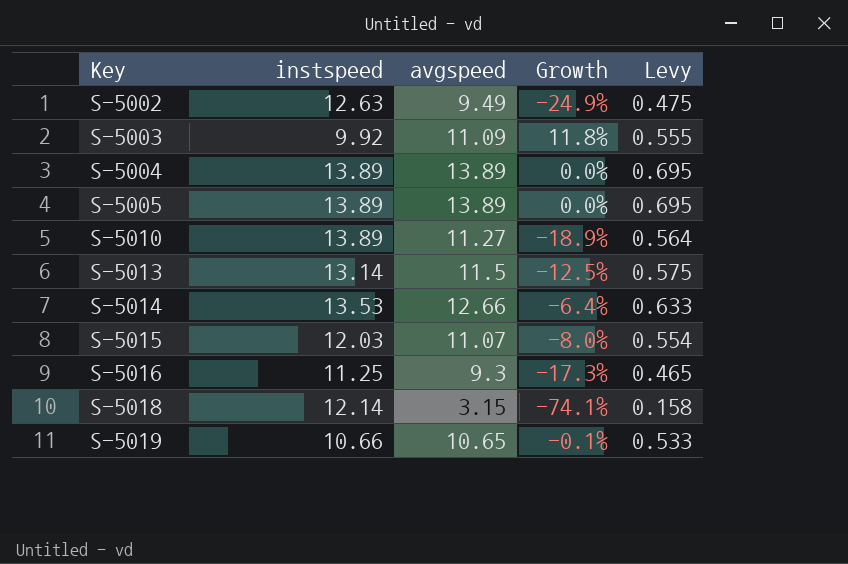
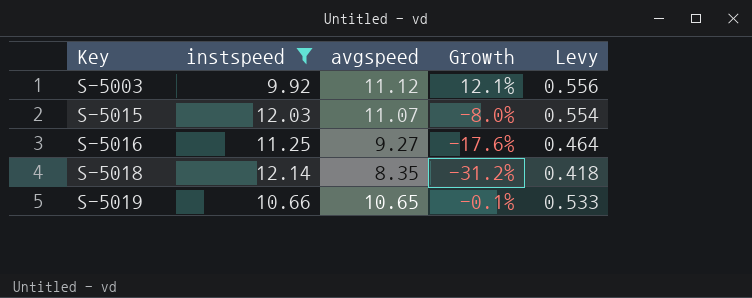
filter: none -> instspeed <= 12.14
S-5003 | avgspeed: 11.09 -> 11.12
S-5003 | Growth: 11.8% -> 12.1%
S-5003 | Levy: 0.555 -> 0.556
S-5016 | avgspeed: 9.3 -> 9.27
S-5016 | Growth: -17.3% -> -17.6%
S-5016 | Levy: 0.465 -> 0.464
S-5018 | avgspeed: 3.15 -> 8.35
S-5018 | Growth: -74.1% -> -31.2%
S-5018 | Levy: 0.158 -> 0.418

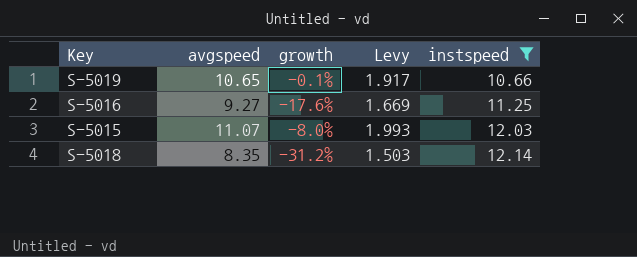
row order: Key ascending -> instspeed ascending
column name: Growth -> growth
column Levy | formula: [avgspeed] * 0.05 -> [avgspeed] * 0.18
column instspeed | position: 2 -> 5
row S-5003: 9.92 | 11.12 | 12.1% | 0.556 -> none

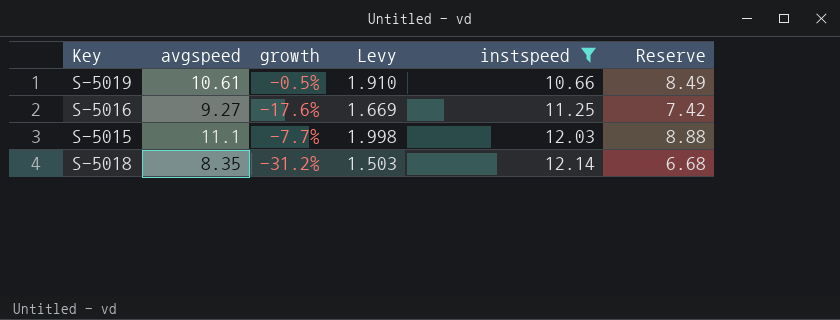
column Reserve | formula: none -> [avgspeed] * 0.8
S-5019 | avgspeed: 10.65 -> 10.61
S-5019 | growth: -0.1% -> -0.5%
S-5019 | Levy: 1.917 -> 1.910
S-5015 | avgspeed: 11.07 -> 11.1
S-5015 | growth: -8.0% -> -7.7%
S-5015 | Levy: 1.993 -> 1.998

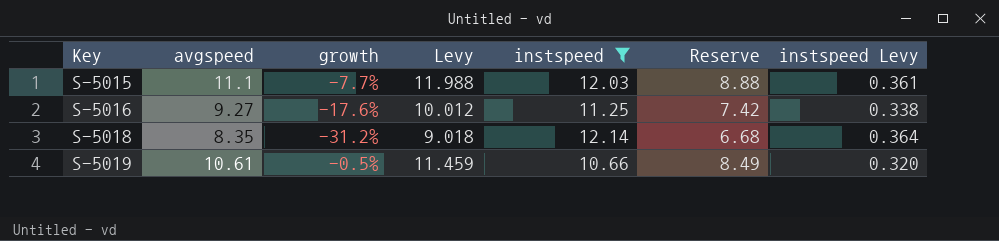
row order: instspeed ascending -> Key ascending
column Levy | formula: [avgspeed] * 0.18 -> [avgspeed] * 1.08
column instspeed Levy | formula: none -> [instspeed] * 0.03

